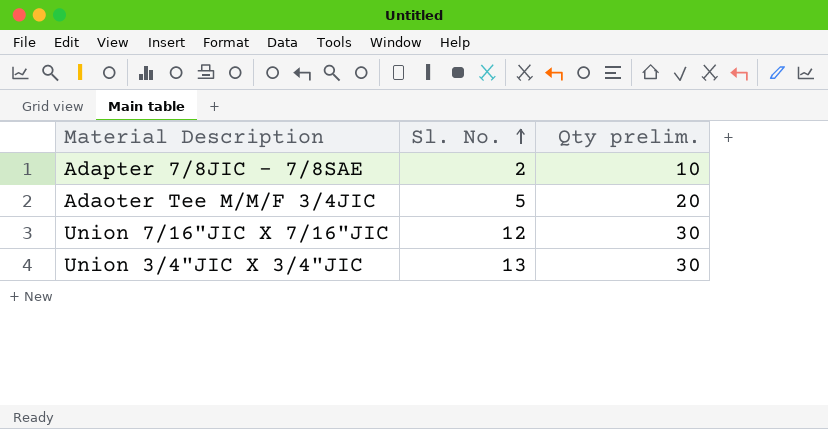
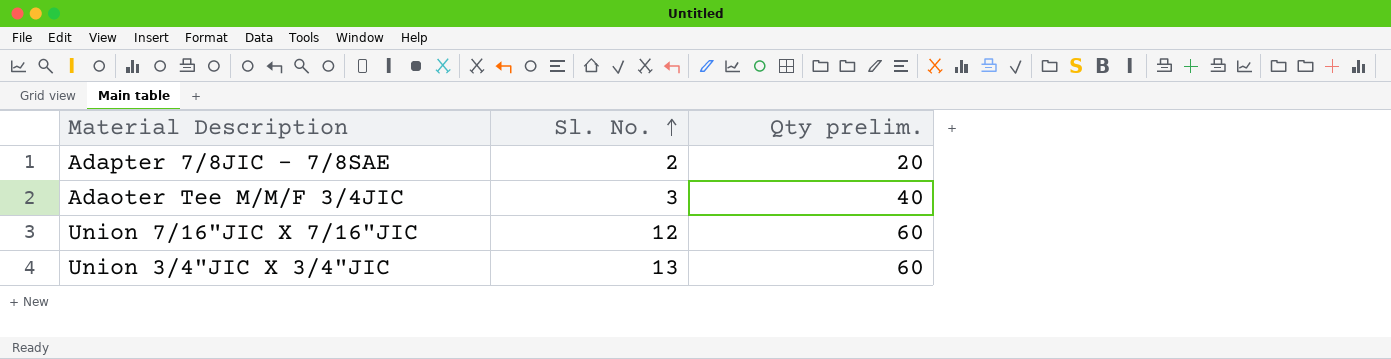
Adapter 7/8JIC - 7/8SAE | Qty prelim.: 10 -> 20
Adaoter Tee M/M/F 3/4JIC | Sl. No.: 5 -> 3
Adaoter Tee M/M/F 3/4JIC | Qty prelim.: 20 -> 40
Union 7/16"JIC X 7/16"JIC | Qty prelim.: 30 -> 60
Union 3/4"JIC X 3/4"JIC | Qty prelim.: 30 -> 60

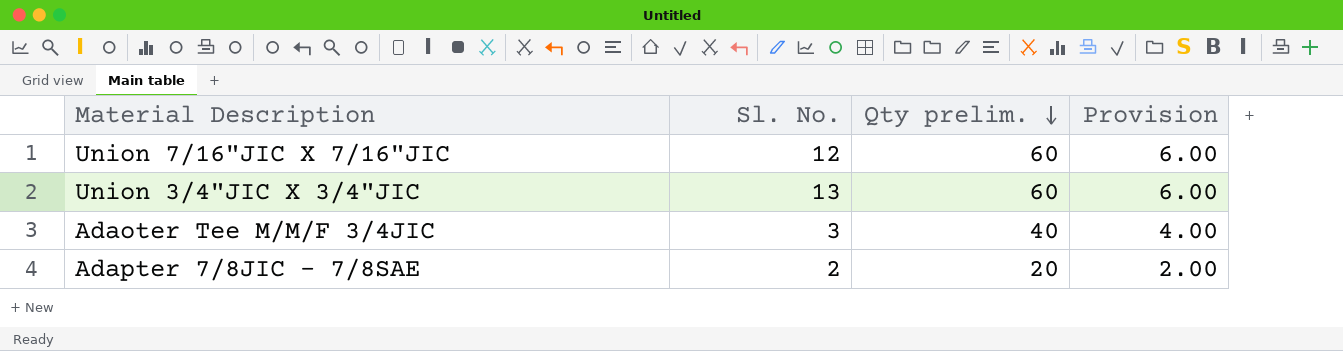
row order: Sl. No. ascending -> Qty prelim. descending
column Provision | formula: none -> [Qty prelim.] * 0.1

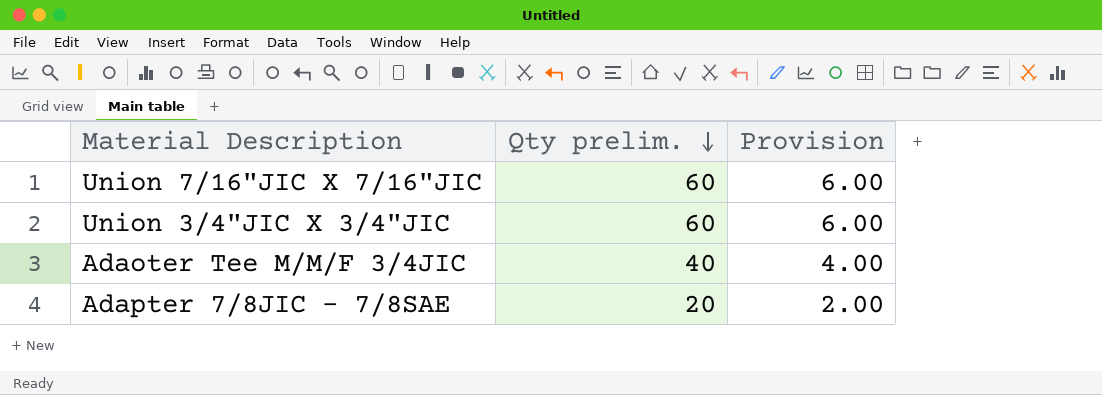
column Sl. No. | position: 2 -> none

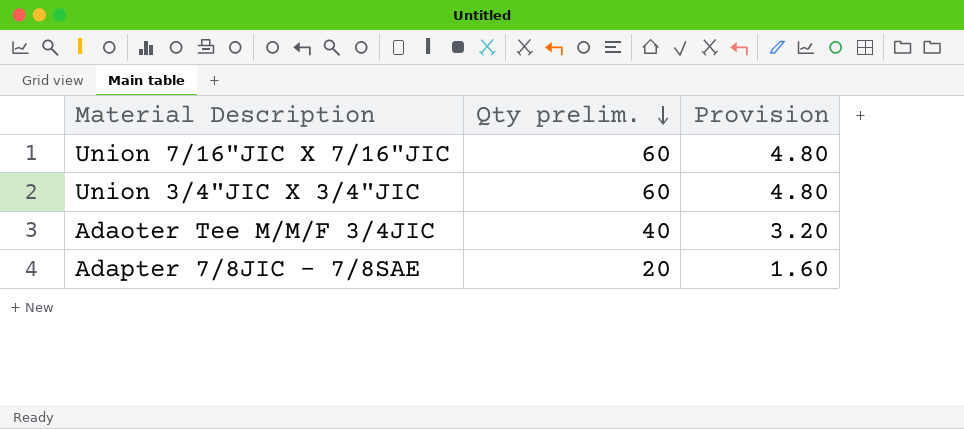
column Provision | formula: [Qty prelim.] * 0.1 -> [Qty prelim.] * 0.08

